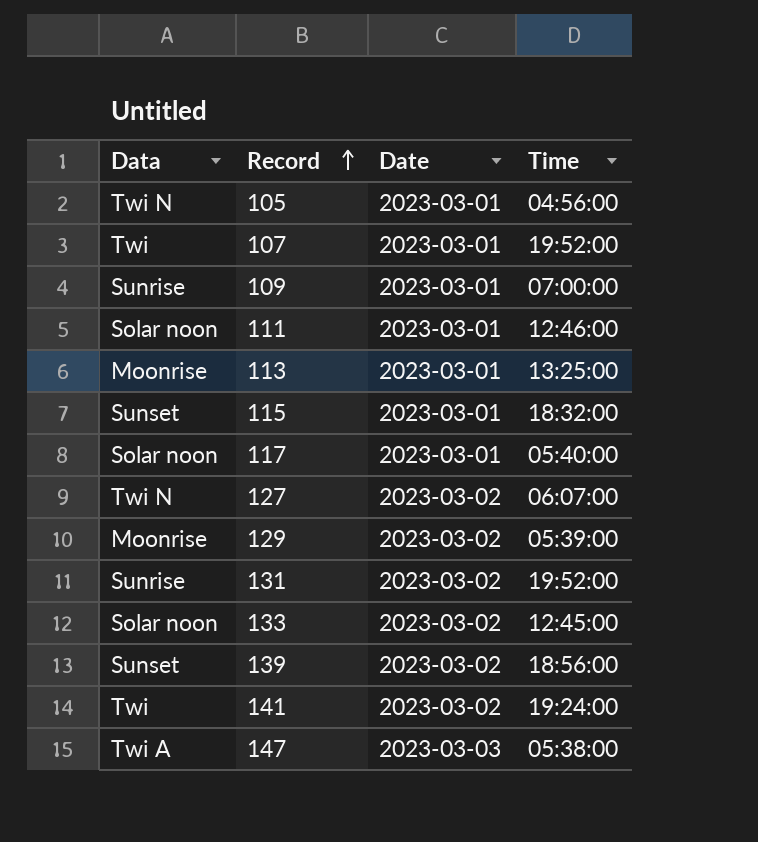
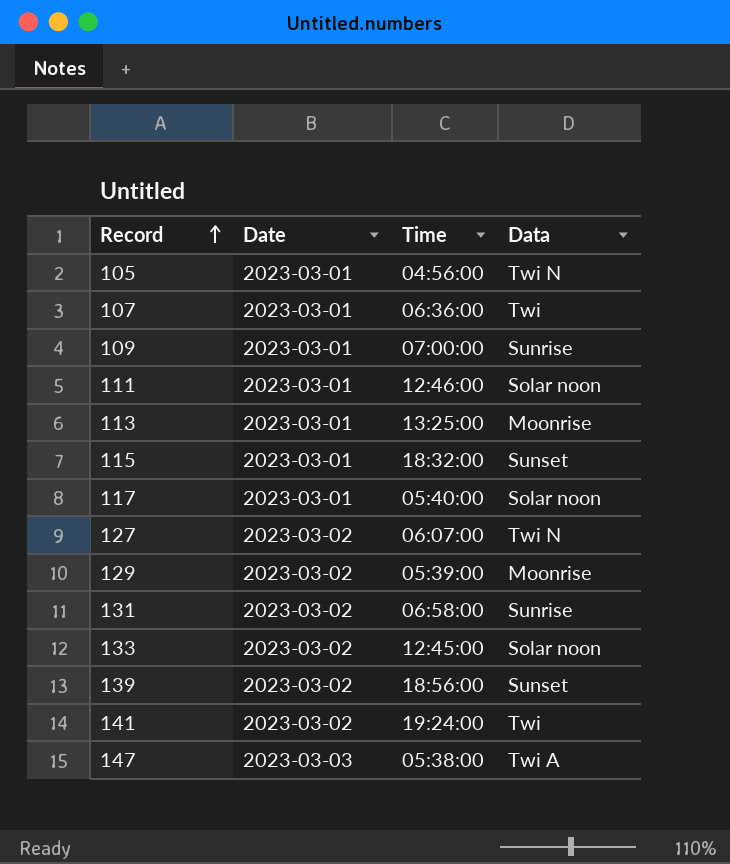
column Data | position: 1 -> 4
107 | Time: 19:52:00 -> 06:36:00
131 | Time: 19:52:00 -> 06:58:00

